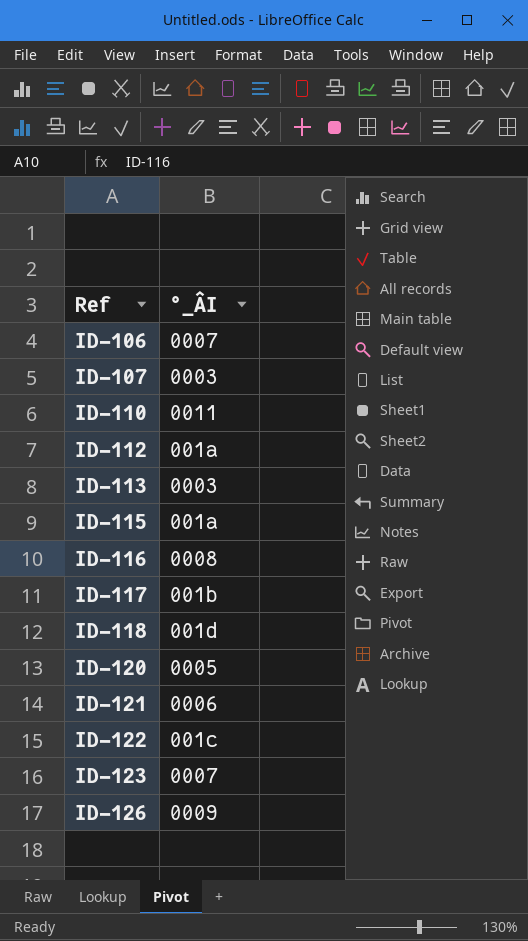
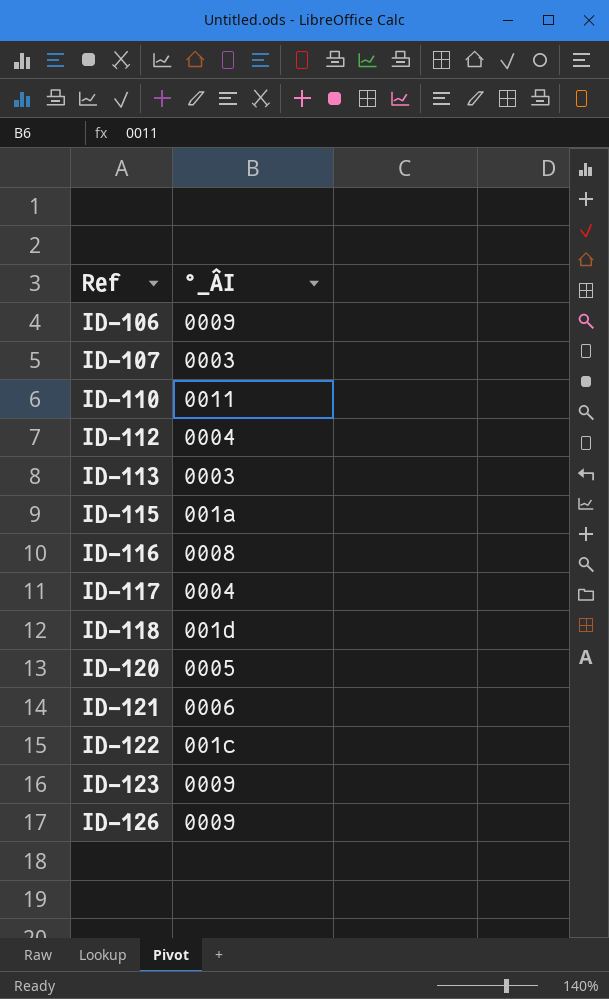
ID-106 | °_ÂI: 0007 -> 0009
ID-112 | °_ÂI: 001a -> 0004
ID-117 | °_ÂI: 001b -> 0004
ID-123 | °_ÂI: 0007 -> 0009

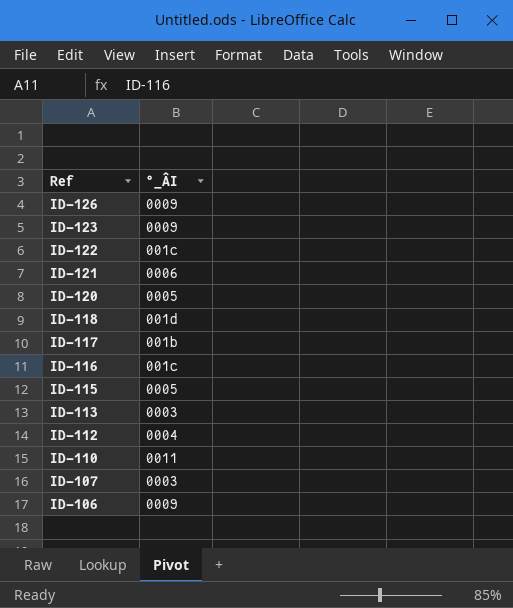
row order: Ref ascending -> Ref descending
ID-117 | °_ÂI: 0004 -> 001b
ID-116 | °_ÂI: 0008 -> 001c
ID-115 | °_ÂI: 001a -> 0005

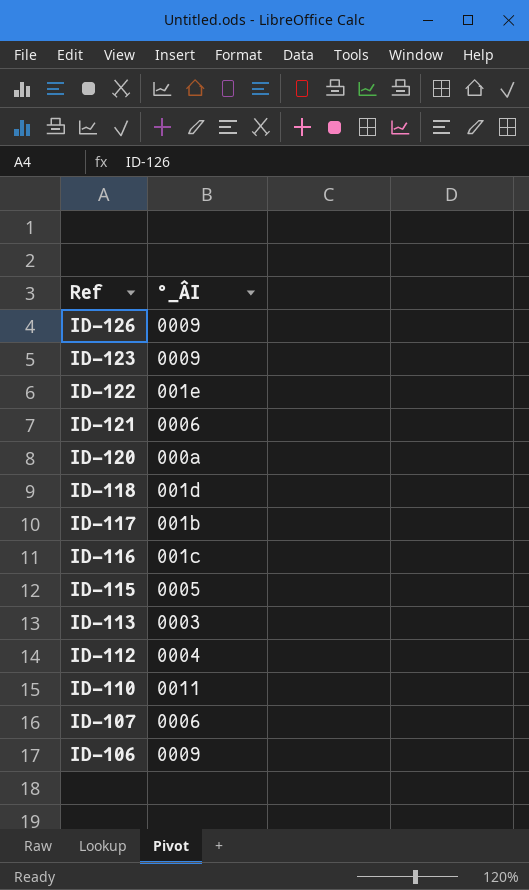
ID-122 | °_ÂI: 001c -> 001e
ID-120 | °_ÂI: 0005 -> 000a
ID-107 | °_ÂI: 0003 -> 0006

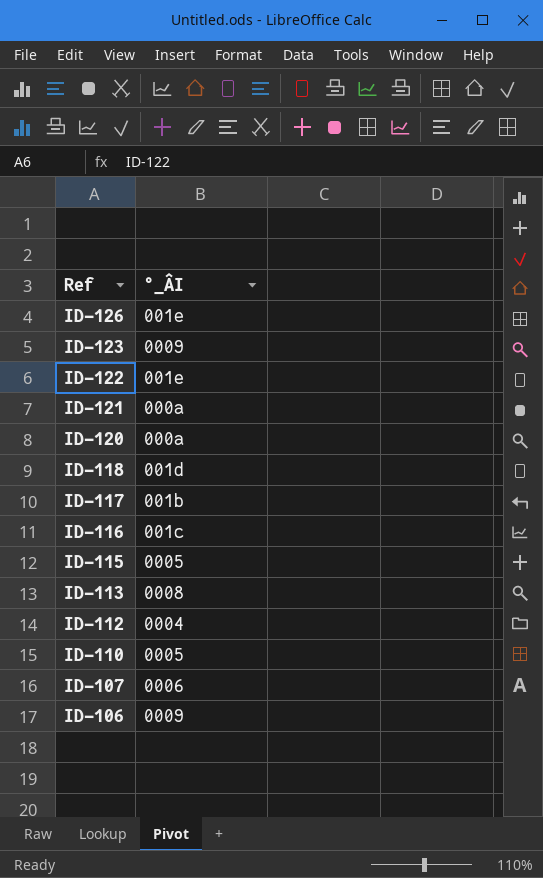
ID-126 | °_ÂI: 0009 -> 001e
ID-121 | °_ÂI: 0006 -> 000a
ID-113 | °_ÂI: 0003 -> 0008
ID-110 | °_ÂI: 0011 -> 0005

